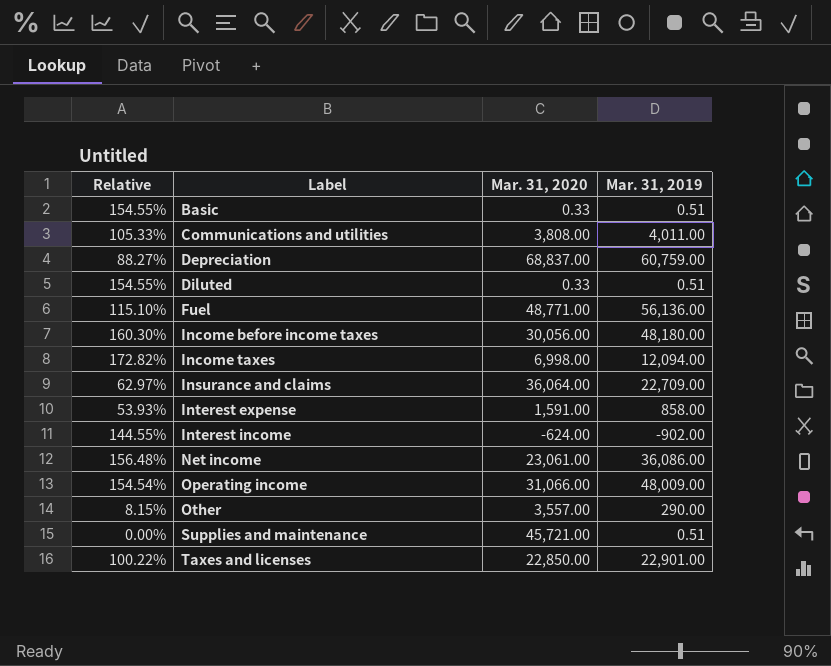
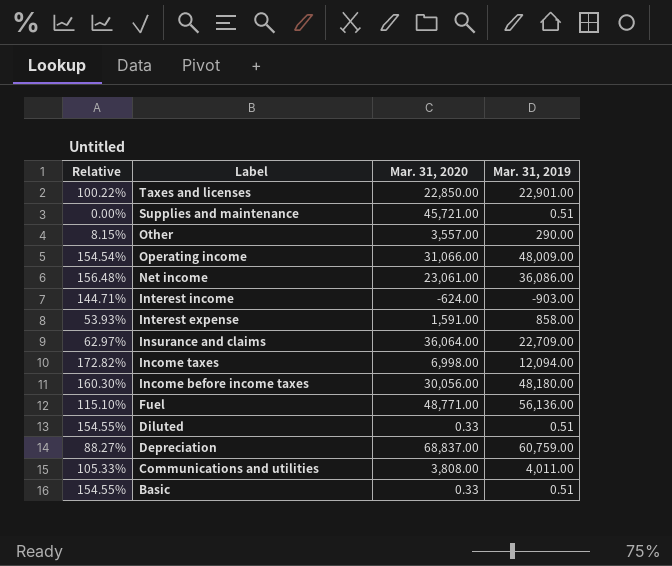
row order: Label ascending -> Label descending
Interest income | Relative: 144.55% -> 144.71%
Interest income | Mar. 31, 2019: -902.00 -> -903.00

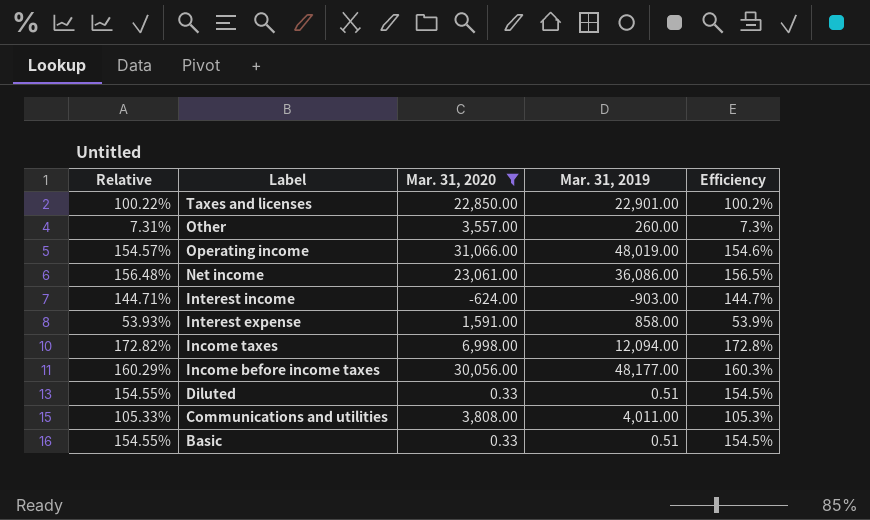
filter: none -> Mar. 31, 2020 <= 31,066.00
column Efficiency | formula: none -> [Mar. 31, 2019] / [Mar. 31, 2020]
Other | Relative: 8.15% -> 7.31%
Other | Mar. 31, 2019: 290.00 -> 260.00
Operating income | Relative: 154.54% -> 154.57%
Operating income | Mar. 31, 2019: 48,009.00 -> 48,019.00
Income before income taxes | Relative: 160.30% -> 160.29%
Income before income taxes | Mar. 31, 2019: 48,180.00 -> 48,177.00

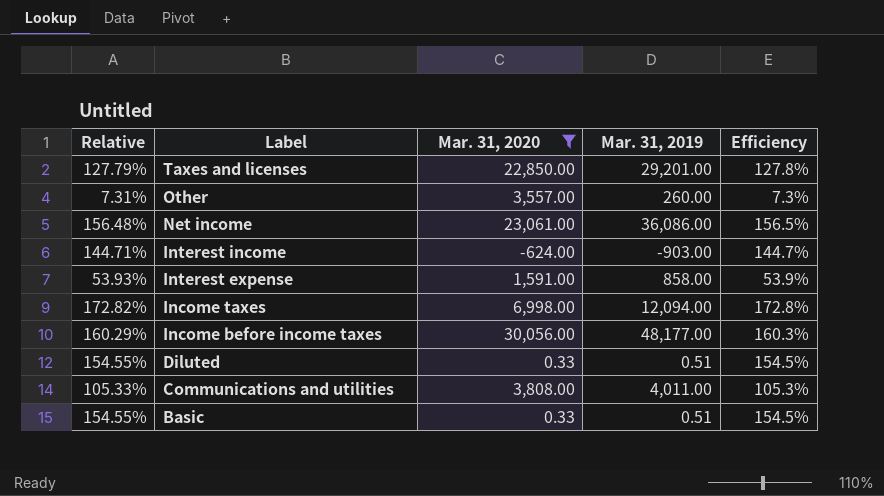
row Operating income: 154.57% | 31,066.00 | 48,019.00 | 154.6% -> none
Taxes and licenses | Relative: 100.22% -> 127.79%
Taxes and licenses | Mar. 31, 2019: 22,901.00 -> 29,201.00
Taxes and licenses | Efficiency: 100.2% -> 127.8%

